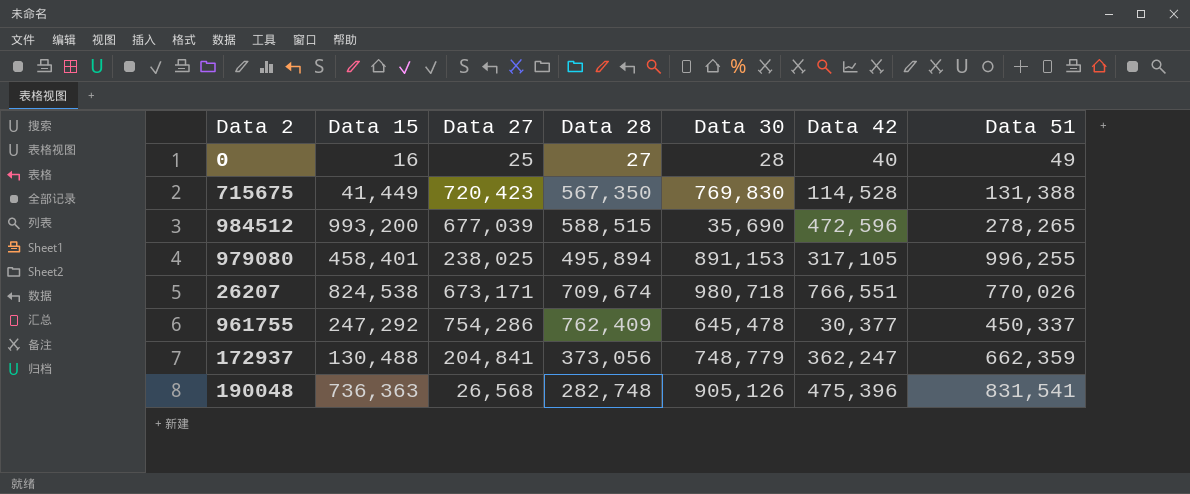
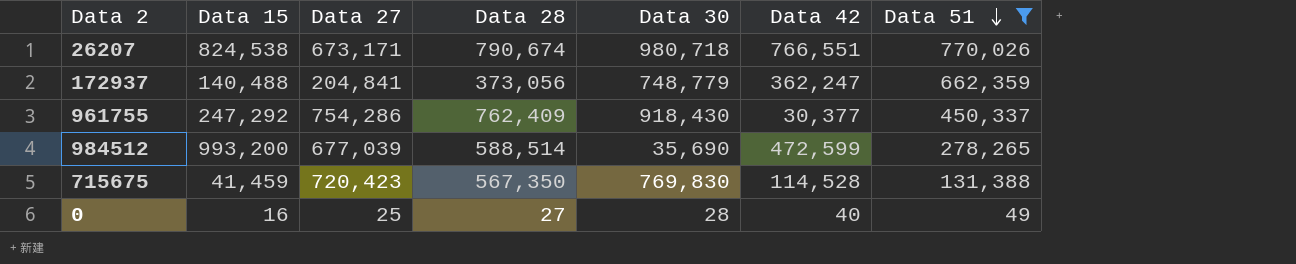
filter: none -> Data 51 <= 770,026
row order: none -> Data 51 descending
26207 | Data 28: 709,674 -> 790,674
172937 | Data 15: 130,488 -> 140,488
961755 | Data 30: 645,478 -> 918,430
984512 | Data 28: 588,515 -> 588,514
984512 | Data 42: 472,596 -> 472,599
715675 | Data 15: 41,449 -> 41,459

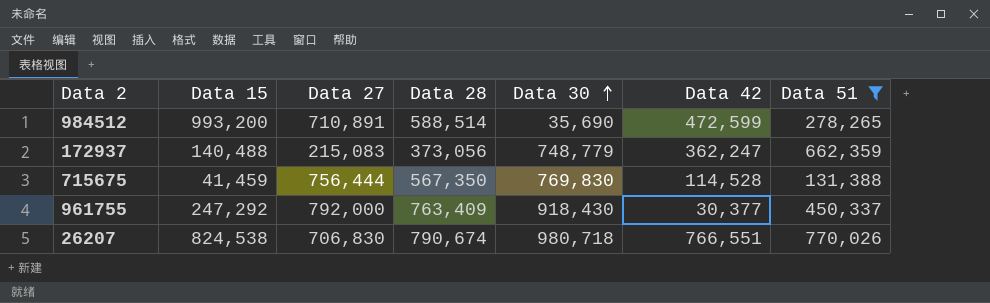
row order: Data 51 descending -> Data 30 ascending
row 0: 16 | 25 | 27 | 28 | 40 | 49 -> none
984512 | Data 27: 677,039 -> 710,891
172937 | Data 27: 204,841 -> 215,083
715675 | Data 27: 720,423 -> 756,444
961755 | Data 27: 754,286 -> 792,000
961755 | Data 28: 762,409 -> 763,409
26207 | Data 27: 673,171 -> 706,830

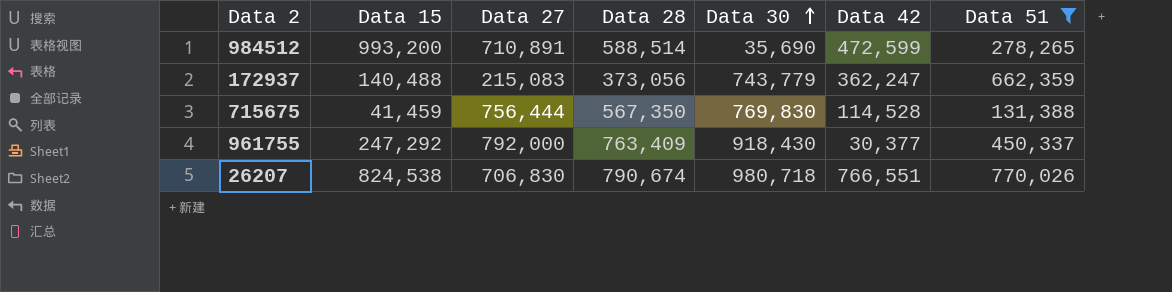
172937 | Data 30: 748,779 -> 743,779

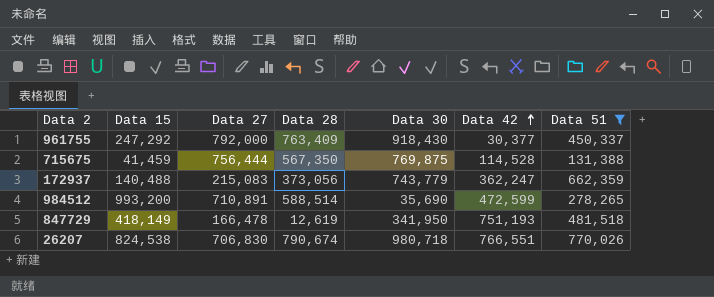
row order: Data 30 ascending -> Data 42 ascending
715675 | Data 30: 769,830 -> 769,875
row 847729: none -> 418,149 | 166,478 | 12,619 | 341,950 | 751,193 | 481,518

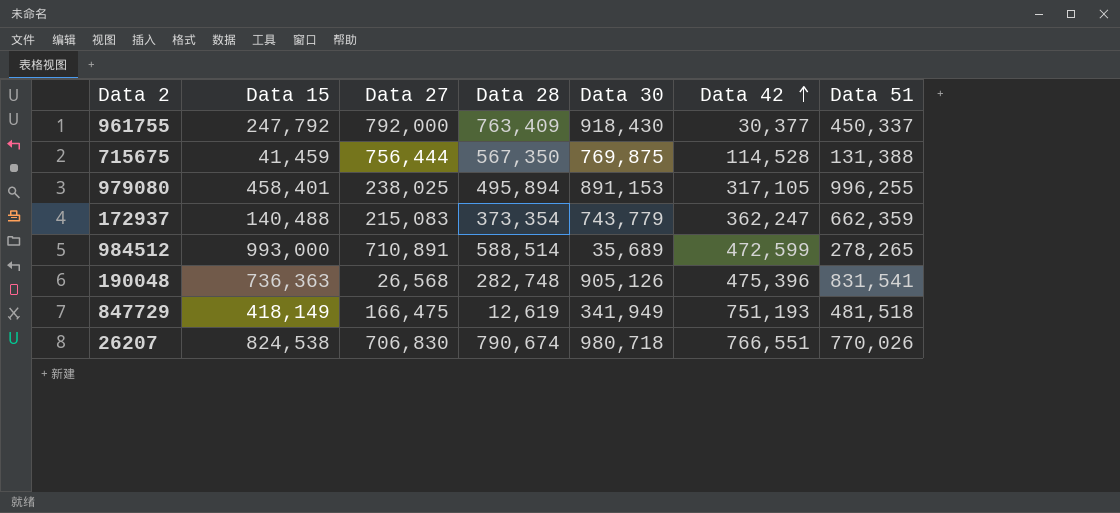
filter: Data 51 <= 770,026 -> none
961755 | Data 15: 247,292 -> 247,792
172937 | Data 28: 373,056 -> 373,354
984512 | Data 15: 993,200 -> 993,000
984512 | Data 30: 35,690 -> 35,689
847729 | Data 27: 166,478 -> 166,475
847729 | Data 30: 341,950 -> 341,949

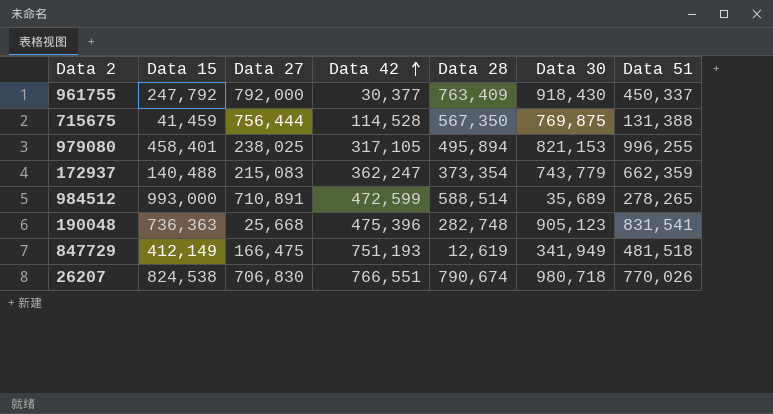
column Data 42 | position: 6 -> 4
979080 | Data 30: 891,153 -> 821,153
190048 | Data 27: 26,568 -> 25,668
190048 | Data 30: 905,126 -> 905,123
847729 | Data 15: 418,149 -> 412,149

